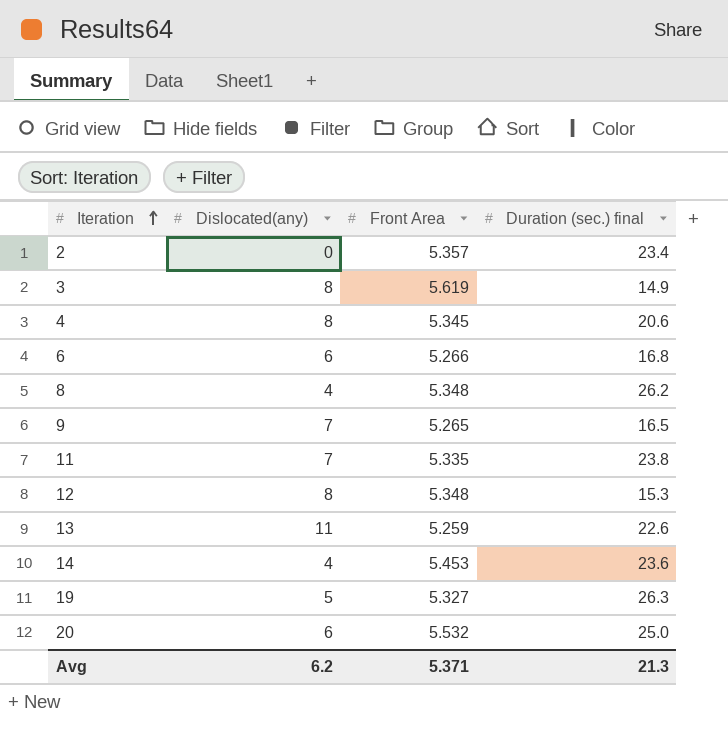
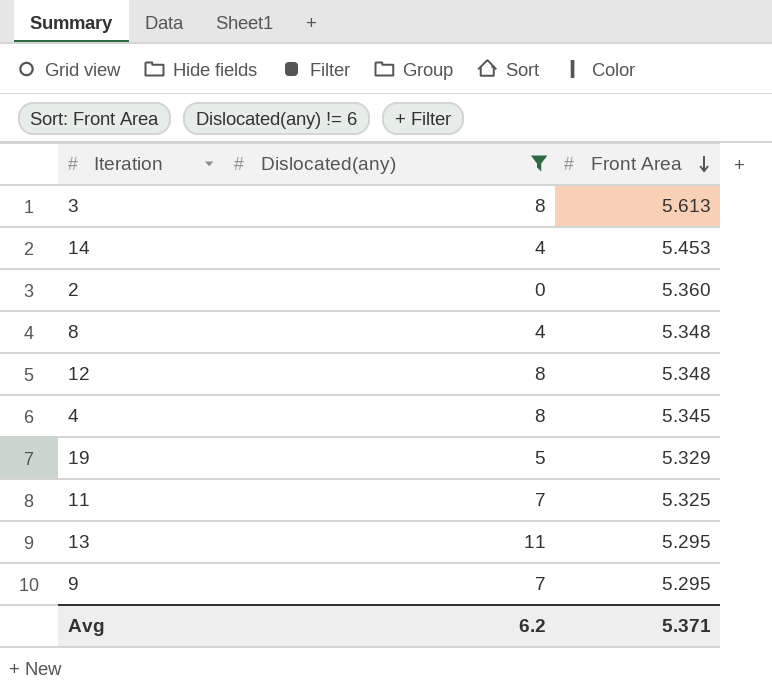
filter: none -> Dislocated(any) != 6
row order: Iteration ascending -> Front Area descending
column Duration (sec.) final | position: 4 -> none
3 | Front Area: 5.619 -> 5.613
2 | Front Area: 5.357 -> 5.360
19 | Front Area: 5.327 -> 5.329
11 | Front Area: 5.335 -> 5.325
13 | Front Area: 5.259 -> 5.295
9 | Front Area: 5.265 -> 5.295

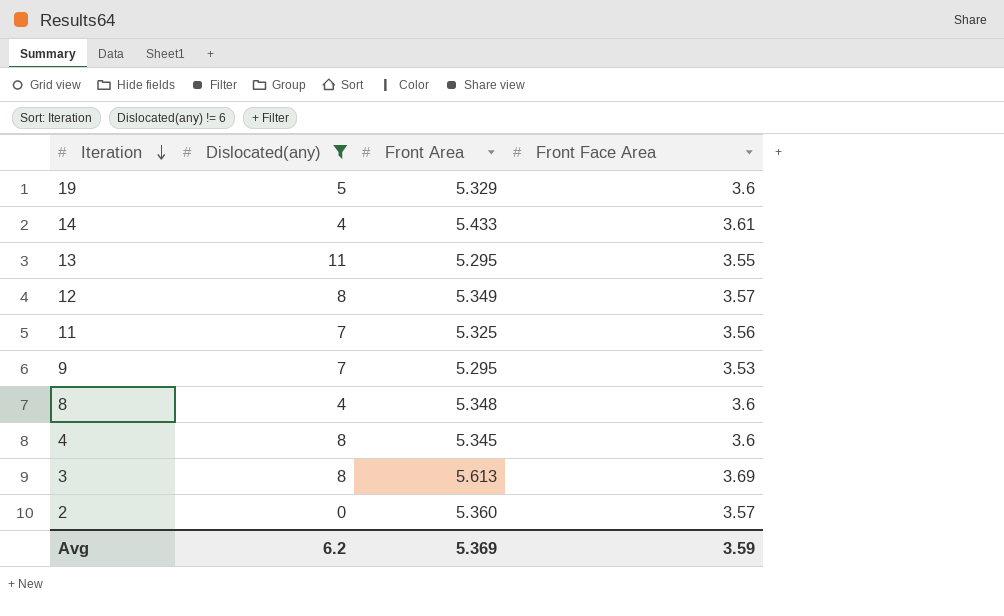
row order: Front Area descending -> Iteration descending
column Front Face Area | position: none -> 4
14 | Front Area: 5.453 -> 5.433
12 | Front Area: 5.348 -> 5.349
Avg | Front Area: 5.371 -> 5.369

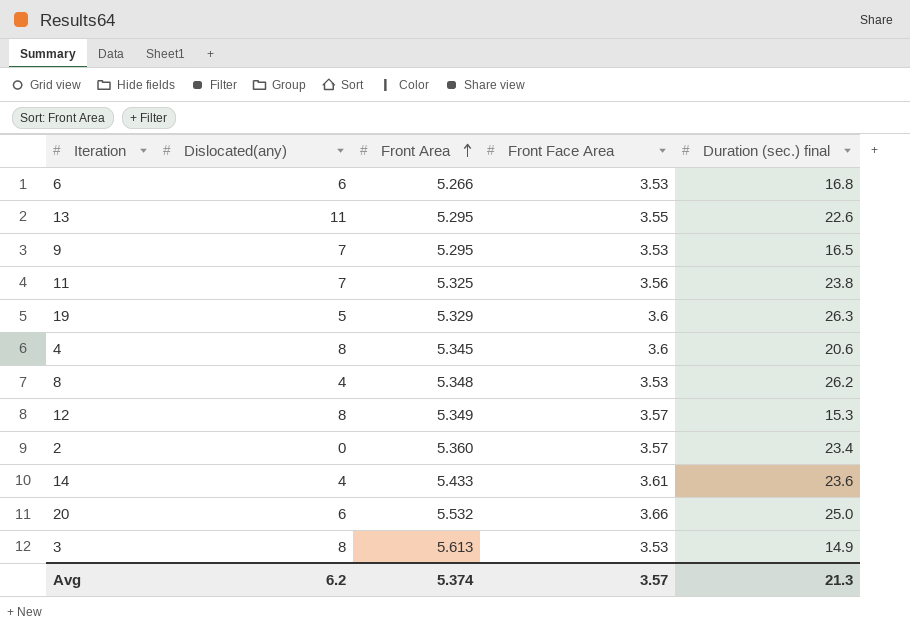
filter: Dislocated(any) != 6 -> none
row order: Iteration descending -> Front Area ascending
column Duration (sec.) final | position: none -> 5
8 | Front Face Area: 3.6 -> 3.53
3 | Front Face Area: 3.69 -> 3.53
Avg | Front Area: 5.369 -> 5.374
Avg | Front Face Area: 3.59 -> 3.57

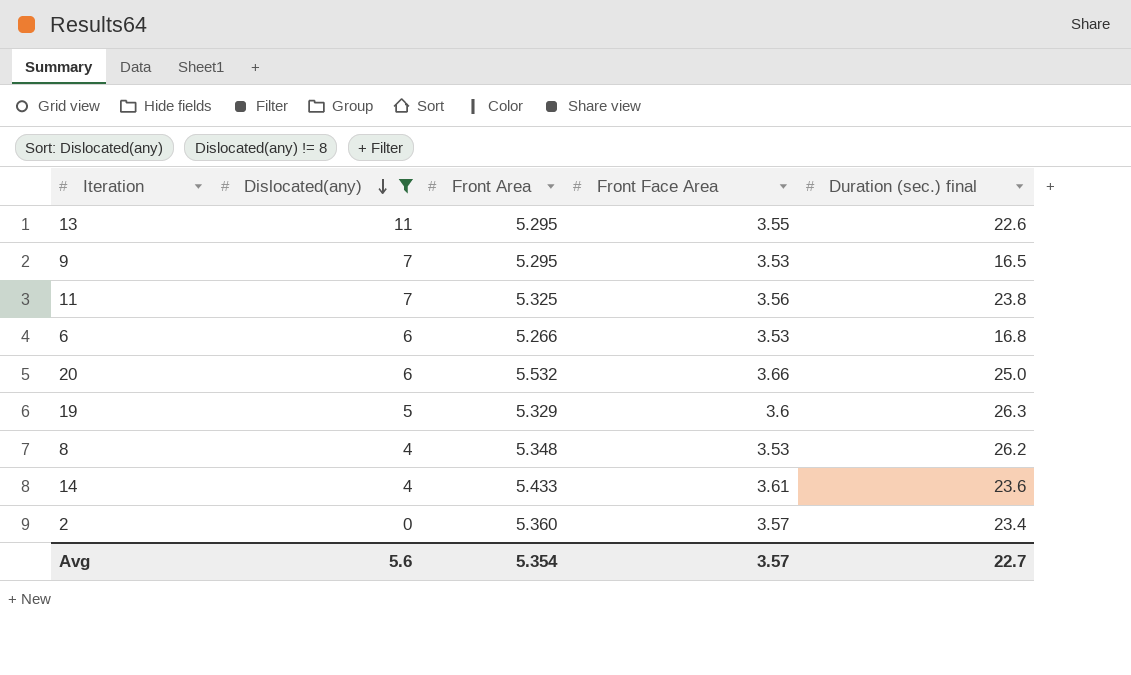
filter: none -> Dislocated(any) != 8
row order: Front Area ascending -> Dislocated(any) descending
Avg | Dislocated(any): 6.2 -> 5.6
Avg | Front Area: 5.374 -> 5.354
Avg | Duration (sec.) final: 21.3 -> 22.7

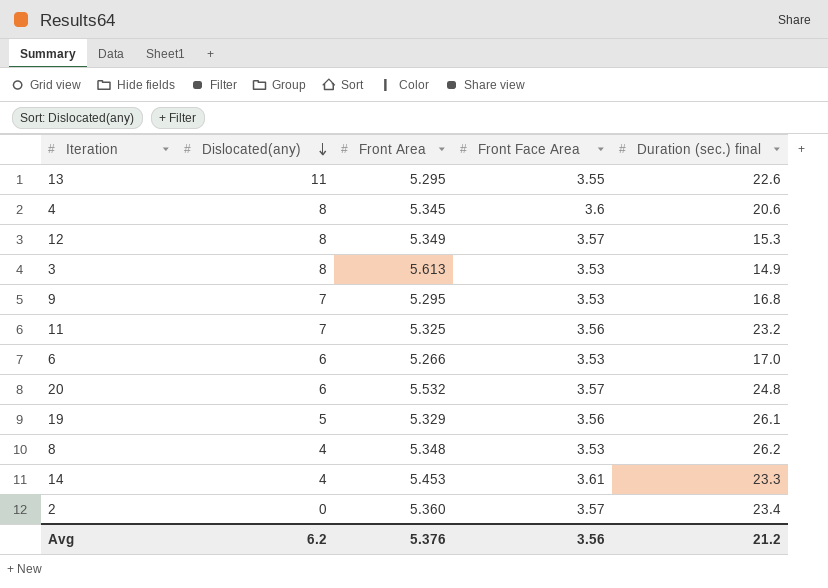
filter: Dislocated(any) != 8 -> none
9 | Duration (sec.) final: 16.5 -> 16.8
11 | Duration (sec.) final: 23.8 -> 23.2
6 | Duration (sec.) final: 16.8 -> 17.0
20 | Front Face Area: 3.66 -> 3.57
20 | Duration (sec.) final: 25.0 -> 24.8
19 | Front Face Area: 3.6 -> 3.56
19 | Duration (sec.) final: 26.3 -> 26.1
14 | Front Area: 5.433 -> 5.453
14 | Duration (sec.) final: 23.6 -> 23.3
Avg | Dislocated(any): 5.6 -> 6.2
Avg | Front Area: 5.354 -> 5.376
Avg | Front Face Area: 3.57 -> 3.56
Avg | Duration (sec.) final: 22.7 -> 21.2

